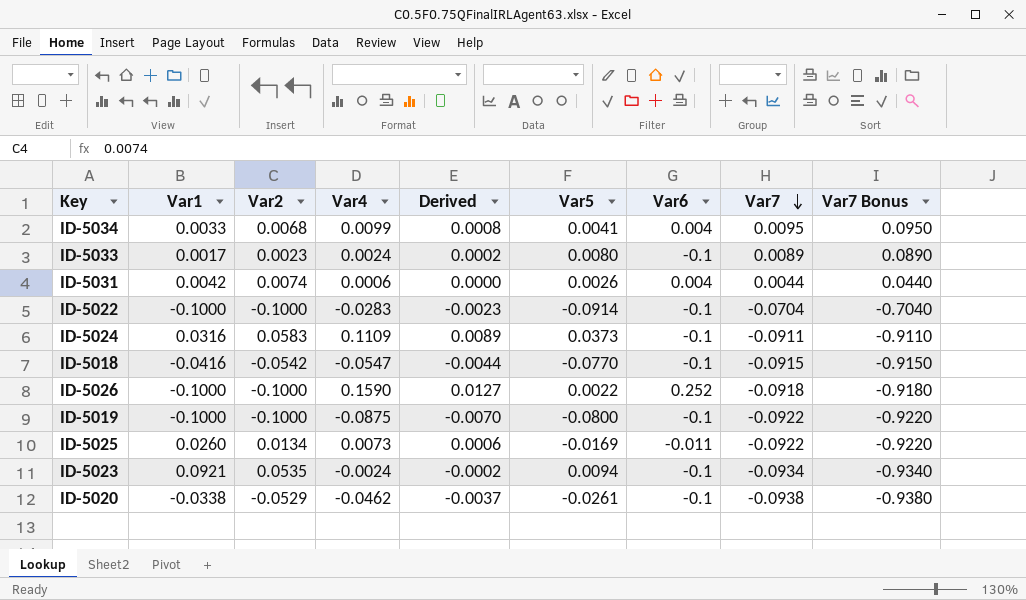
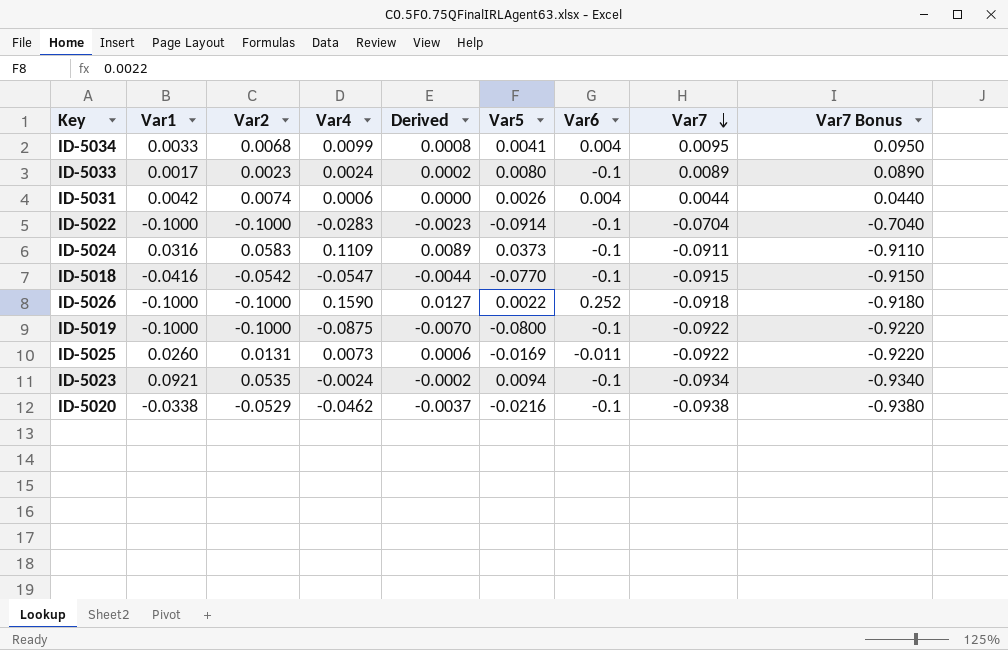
ID-5025 | Var2: 0.0134 -> 0.0131
ID-5020 | Var5: -0.0261 -> -0.0216

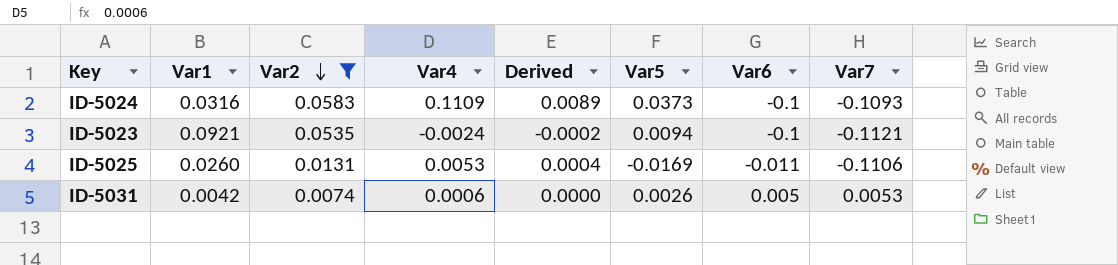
filter: none -> Var2 >= 0.0074
row order: Var7 descending -> Var2 descending
column Var7 Bonus | formula: [Var7] * 10 -> none
ID-5024 | Var7: -0.0911 -> -0.1093
ID-5023 | Var7: -0.0934 -> -0.1121
ID-5025 | Var4: 0.0073 -> 0.0053
ID-5025 | Derived: 0.0006 -> 0.0004
ID-5025 | Var7: -0.0922 -> -0.1106
ID-5031 | Var6: 0.004 -> 0.005
ID-5031 | Var7: 0.0044 -> 0.0053

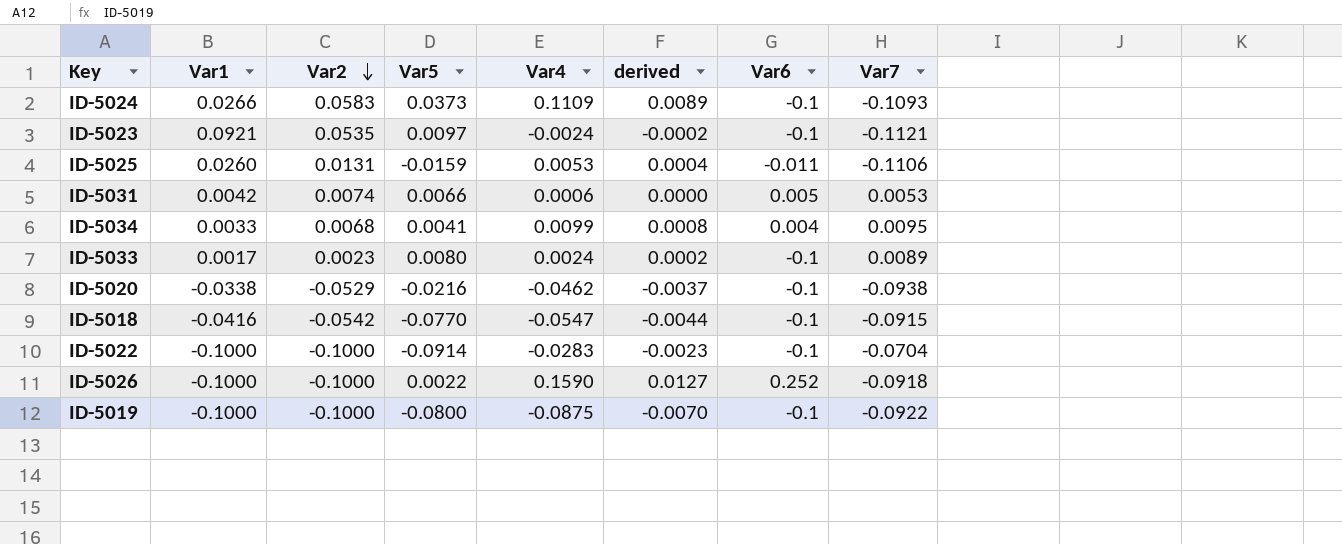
filter: Var2 >= 0.0074 -> none
column Var5 | position: 6 -> 4
column name: Derived -> derived
ID-5024 | Var1: 0.0316 -> 0.0266
ID-5023 | Var5: 0.0094 -> 0.0097
ID-5025 | Var5: -0.0169 -> -0.0159
ID-5031 | Var5: 0.0026 -> 0.0066

